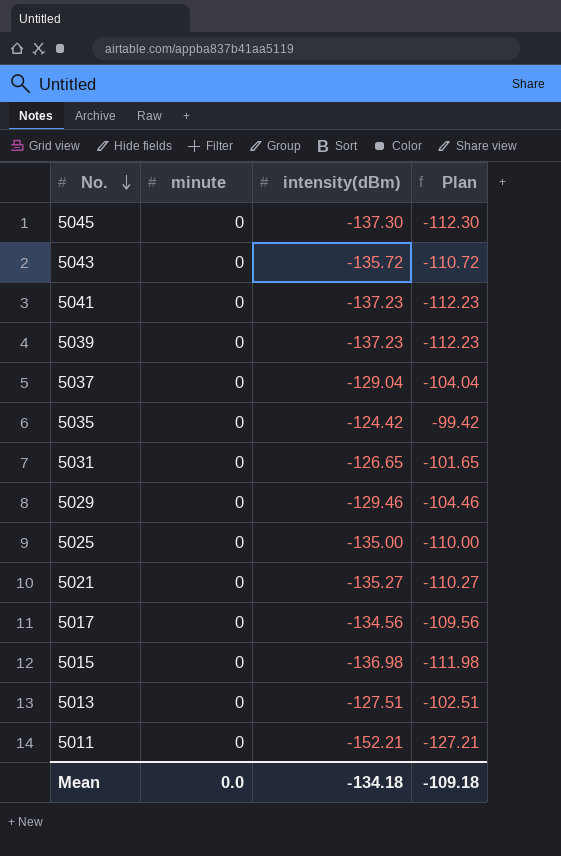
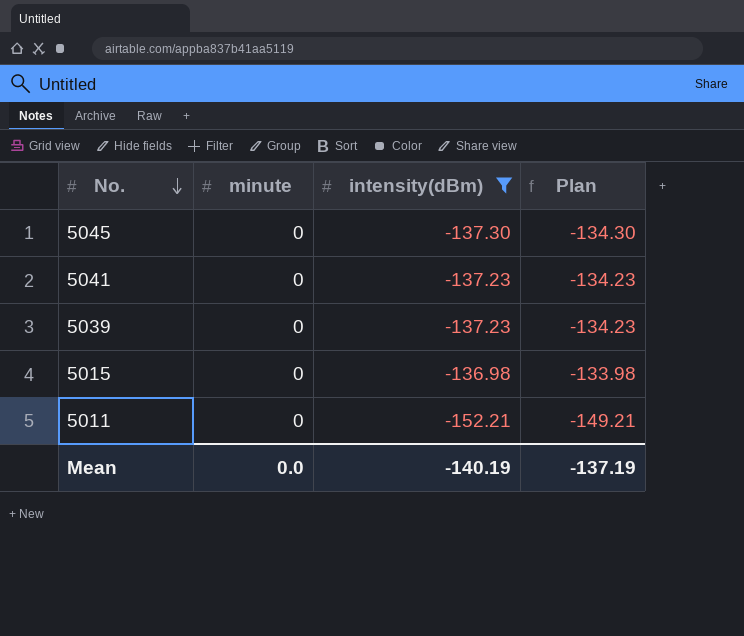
filter: none -> intensity(dBm) <= -136.98
column Plan | formula: [intensity(dBm)] + 25 -> [intensity(dBm)] + 3
Mean | intensity(dBm): -134.18 -> -140.19
Mean | Plan: -109.18 -> -137.19

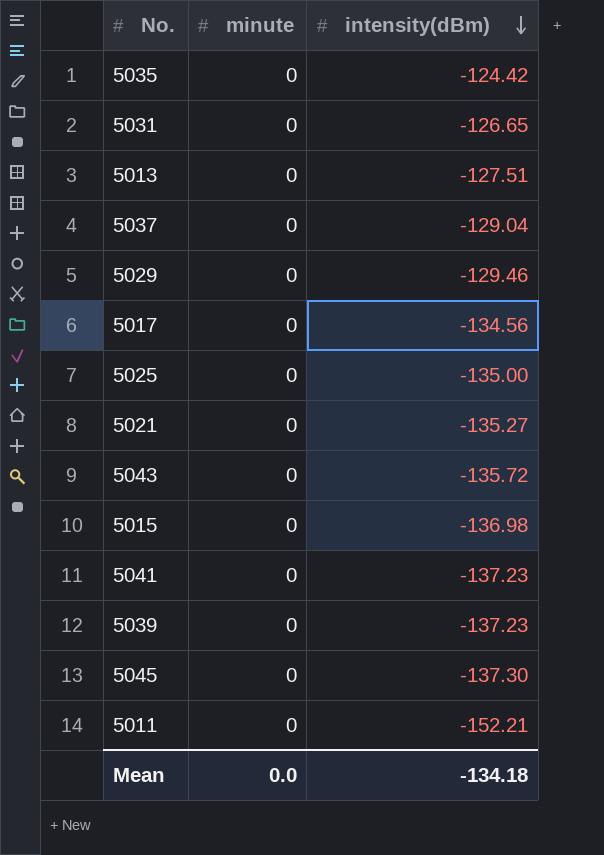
filter: intensity(dBm) <= -136.98 -> none
row order: No. descending -> intensity(dBm) descending
column Plan | formula: [intensity(dBm)] + 3 -> none
Mean | intensity(dBm): -140.19 -> -134.18

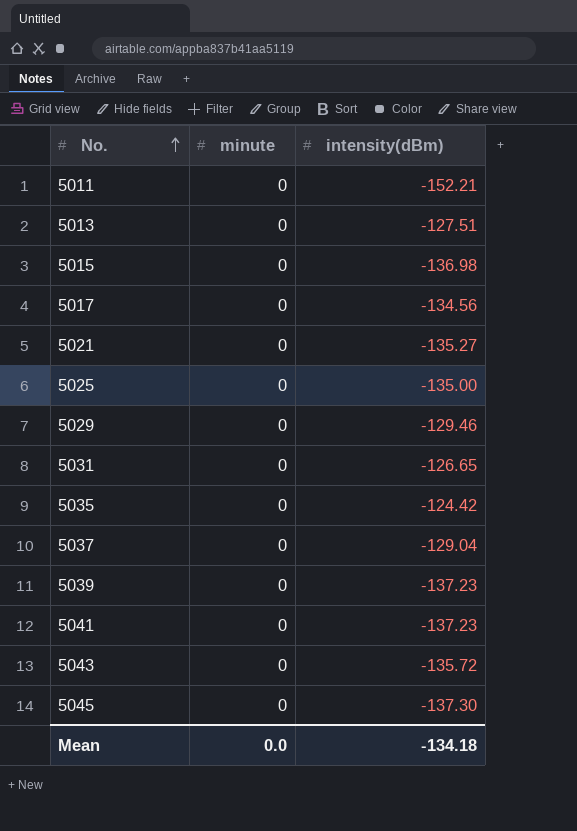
row order: intensity(dBm) descending -> No. ascending

